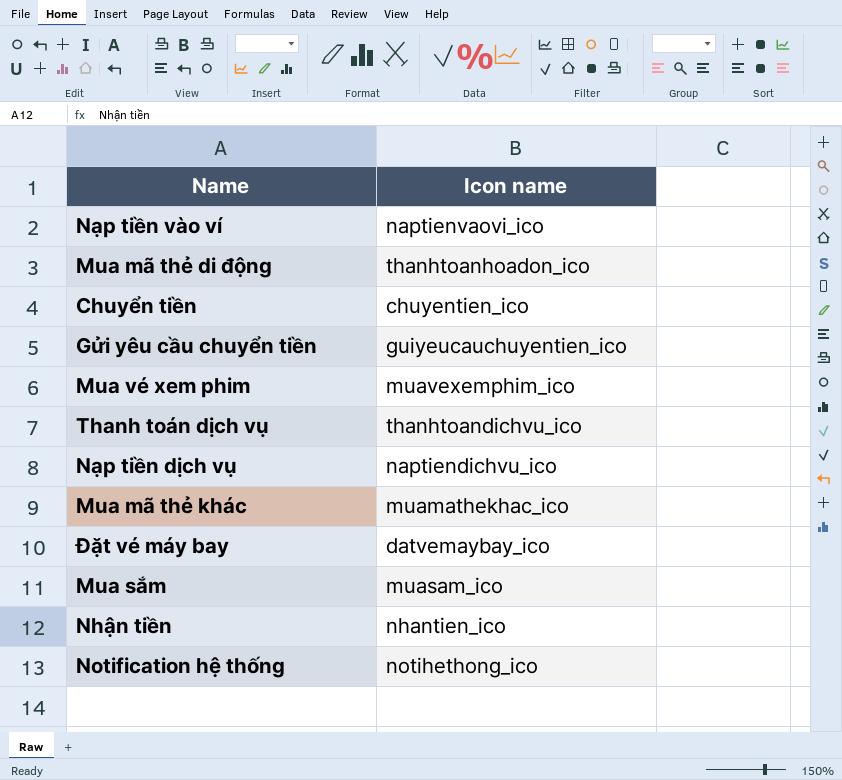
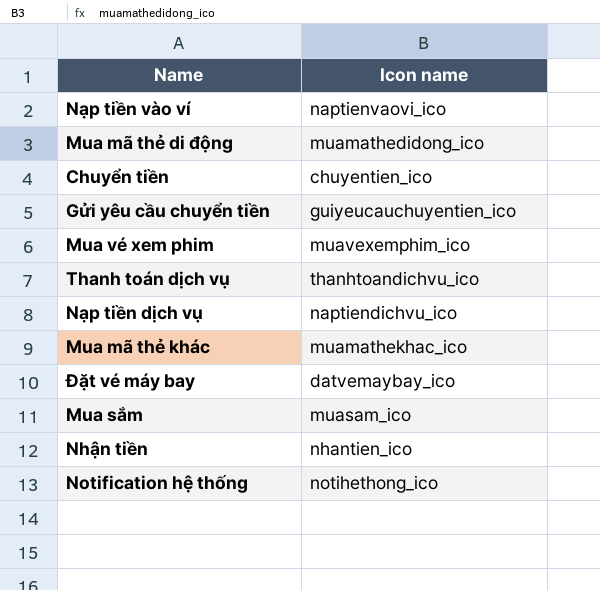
Mua mã thẻ di động | Icon name: thanhtoanhoadon_ico -> muamathedidong_ico

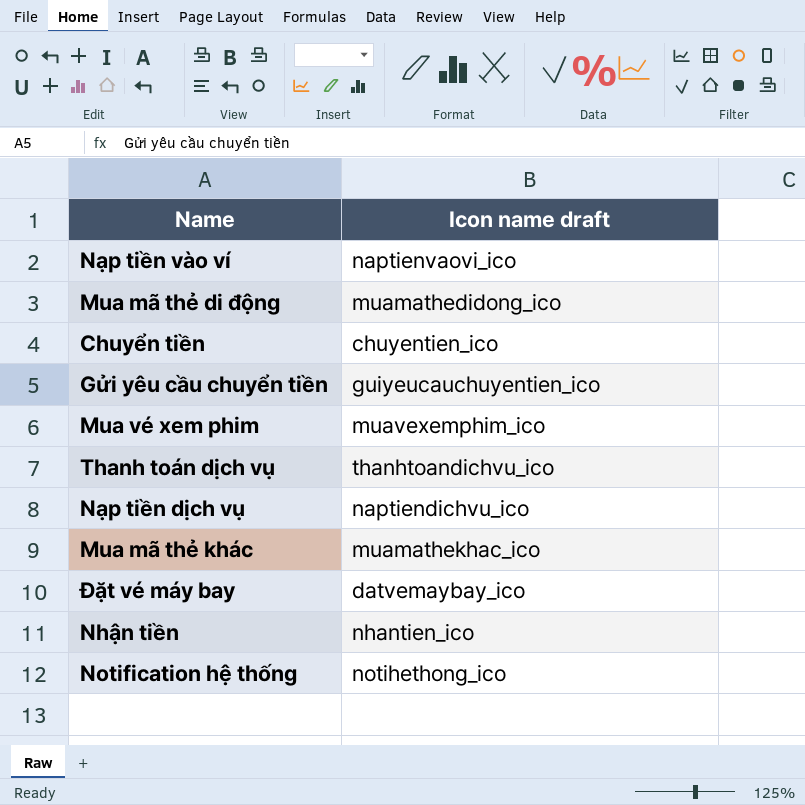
column name: Icon name -> Icon name draft
row Mua sắm: muasam_ico -> none

